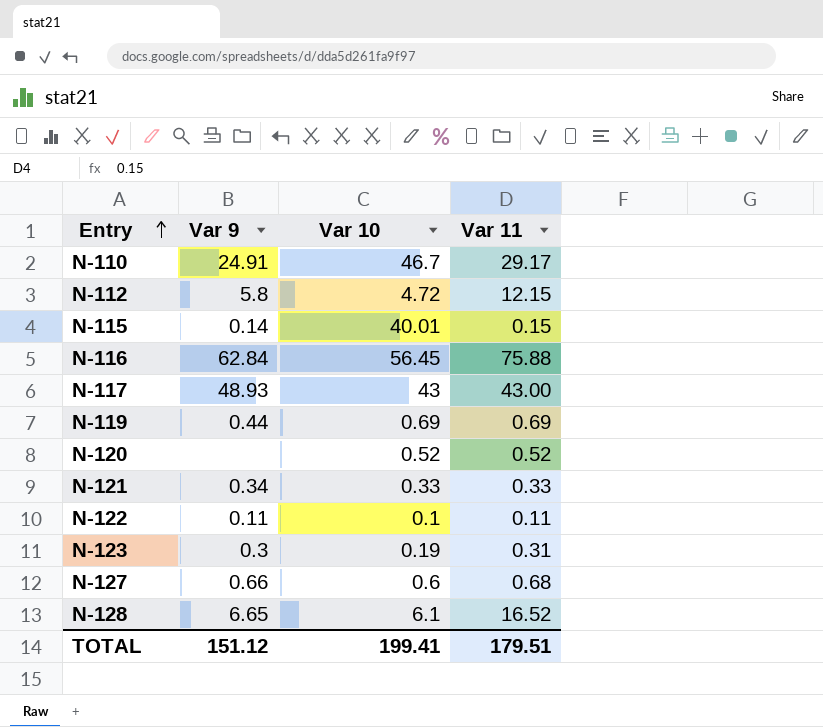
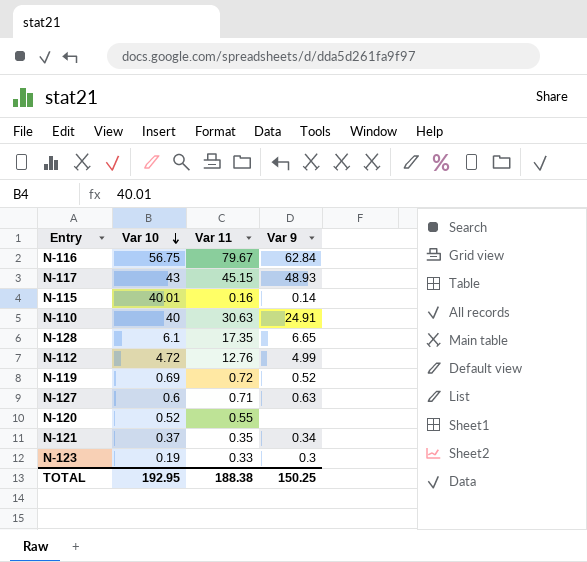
row order: Entry ascending -> Var 10 descending
column Var 9 | position: 2 -> 4
row N-122: 0.11 | 0.1 | 0.11 -> none
N-116 | Var 10: 56.45 -> 56.75
N-116 | Var 11: 75.88 -> 79.67
N-117 | Var 11: 43.00 -> 45.15
N-115 | Var 11: 0.15 -> 0.16
N-110 | Var 10: 46.7 -> 40
N-110 | Var 11: 29.17 -> 30.63
N-128 | Var 11: 16.52 -> 17.35
N-112 | Var 11: 12.15 -> 12.76
N-112 | Var 9: 5.8 -> 4.99
N-119 | Var 11: 0.69 -> 0.72
N-119 | Var 9: 0.44 -> 0.52
N-127 | Var 11: 0.68 -> 0.71
N-127 | Var 9: 0.66 -> 0.63
N-120 | Var 11: 0.52 -> 0.55
N-121 | Var 10: 0.33 -> 0.37
N-121 | Var 11: 0.33 -> 0.35
N-123 | Var 11: 0.31 -> 0.33
TOTAL | Var 10: 199.41 -> 192.95
TOTAL | Var 11: 179.51 -> 188.38
TOTAL | Var 9: 151.12 -> 150.25

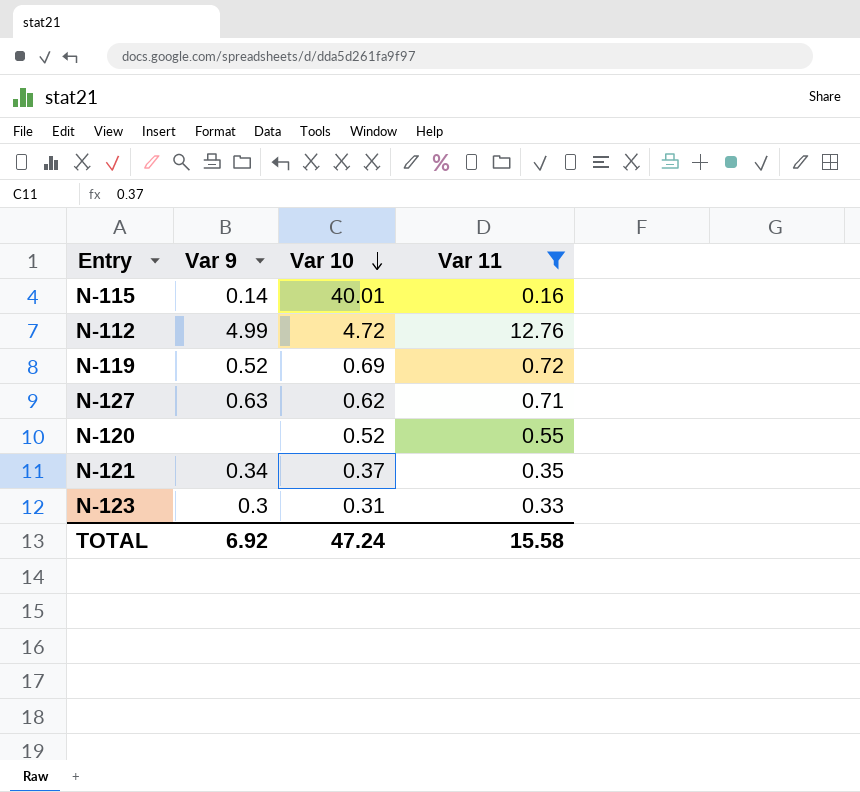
filter: none -> Var 11 <= 12.76
column Var 9 | position: 4 -> 2
N-127 | Var 10: 0.6 -> 0.62
N-123 | Var 10: 0.19 -> 0.31
TOTAL | Var 9: 150.25 -> 6.92
TOTAL | Var 10: 192.95 -> 47.24
TOTAL | Var 11: 188.38 -> 15.58

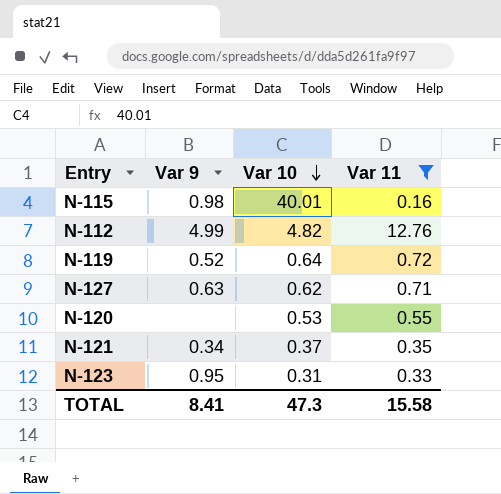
N-115 | Var 9: 0.14 -> 0.98
N-112 | Var 10: 4.72 -> 4.82
N-119 | Var 10: 0.69 -> 0.64
N-120 | Var 10: 0.52 -> 0.53
N-123 | Var 9: 0.3 -> 0.95
TOTAL | Var 9: 6.92 -> 8.41
TOTAL | Var 10: 47.24 -> 47.3

